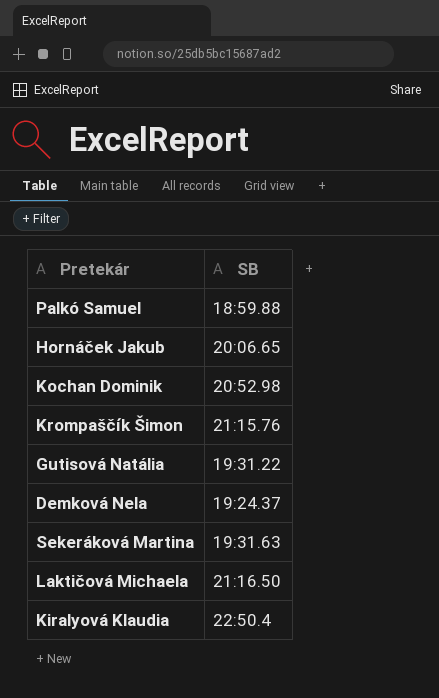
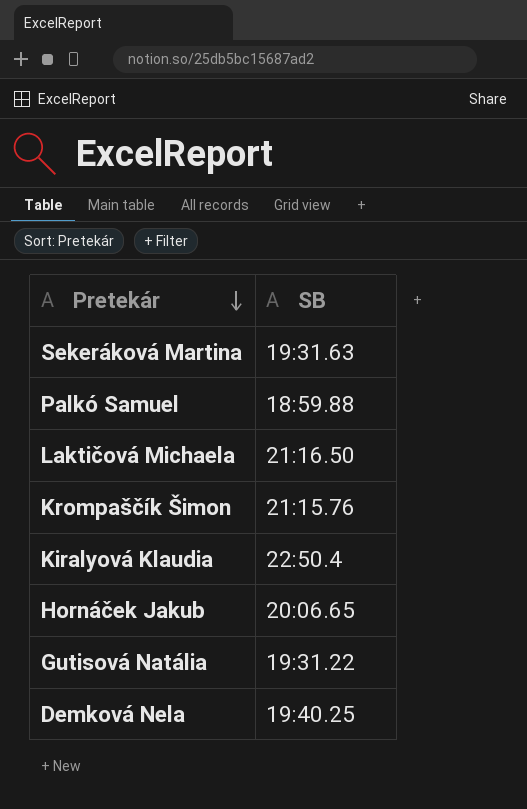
row order: none -> Pretekár descending
row Kochan Dominik: 20:52.98 -> none
Demková Nela | SB: 19:24.37 -> 19:40.25

